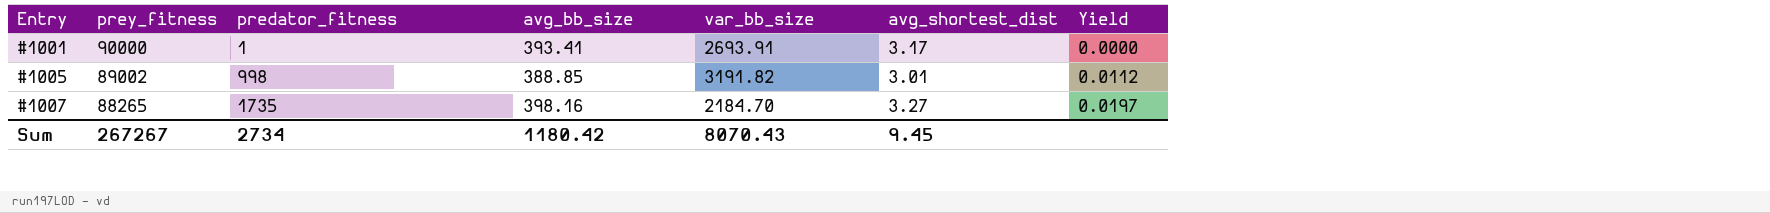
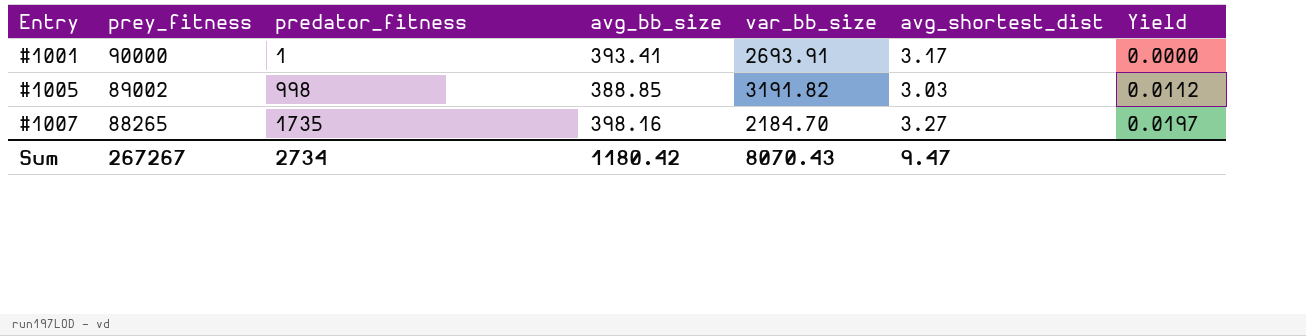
#1005 | avg_shortest_dist: 3.01 -> 3.03
Sum | avg_shortest_dist: 9.45 -> 9.47

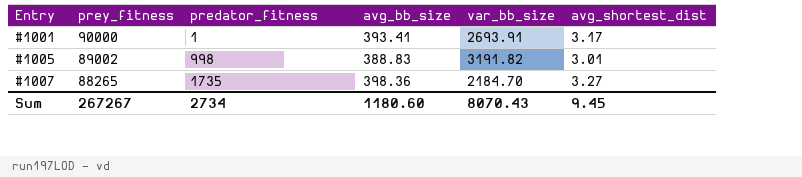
column Yield | formula: [predator_fitness] / [prey_fitness] -> none
#1005 | avg_bb_size: 388.85 -> 388.83
#1005 | avg_shortest_dist: 3.03 -> 3.01
#1007 | avg_bb_size: 398.16 -> 398.36
Sum | avg_bb_size: 1180.42 -> 1180.60
Sum | avg_shortest_dist: 9.47 -> 9.45

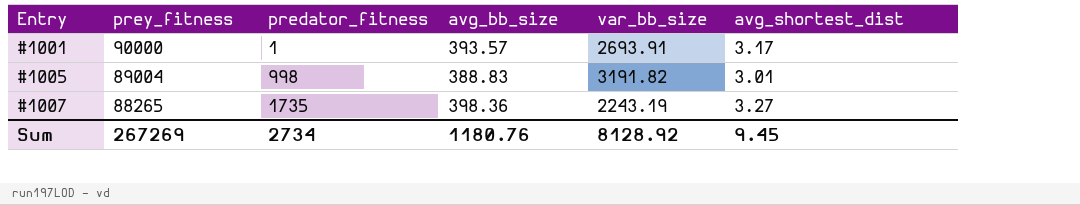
#1001 | avg_bb_size: 393.41 -> 393.57
#1005 | prey_fitness: 89002 -> 89004
#1007 | var_bb_size: 2184.70 -> 2243.19
Sum | prey_fitness: 267267 -> 267269
Sum | avg_bb_size: 1180.60 -> 1180.76
Sum | var_bb_size: 8070.43 -> 8128.92

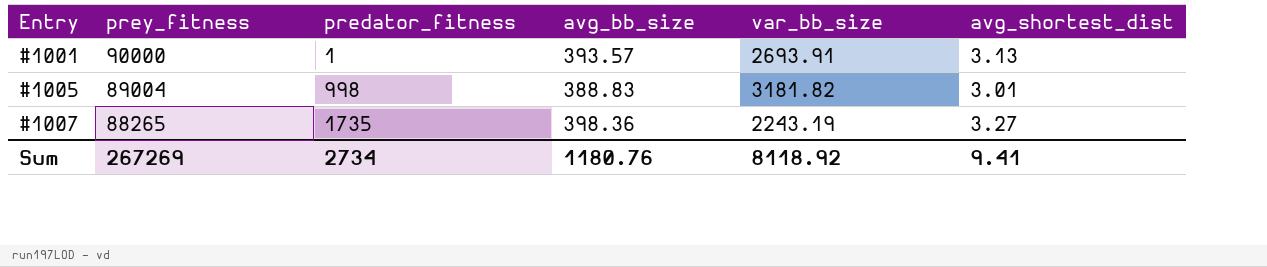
#1001 | avg_shortest_dist: 3.17 -> 3.13
#1005 | var_bb_size: 3191.82 -> 3181.82
Sum | var_bb_size: 8128.92 -> 8118.92
Sum | avg_shortest_dist: 9.45 -> 9.41

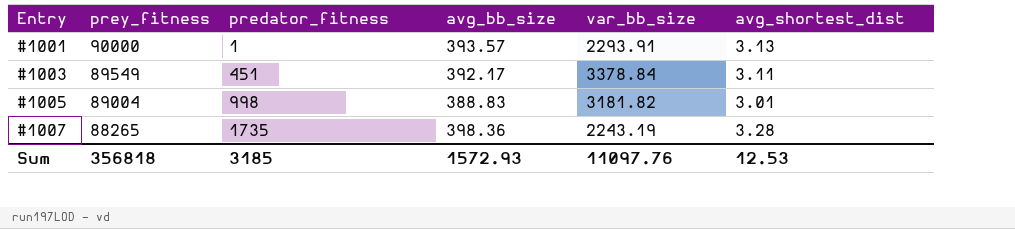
#1001 | var_bb_size: 2693.91 -> 2293.91
row #1003: none -> 89549 | 451 | 392.17 | 3378.84 | 3.11
#1007 | avg_shortest_dist: 3.27 -> 3.28
Sum | prey_fitness: 267269 -> 356818
Sum | predator_fitness: 2734 -> 3185
Sum | avg_bb_size: 1180.76 -> 1572.93
Sum | var_bb_size: 8118.92 -> 11097.76
Sum | avg_shortest_dist: 9.41 -> 12.53

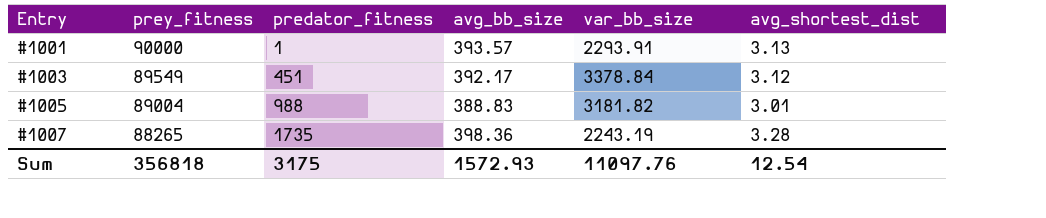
#1003 | avg_shortest_dist: 3.11 -> 3.12
#1005 | predator_fitness: 998 -> 988
Sum | predator_fitness: 3185 -> 3175
Sum | avg_shortest_dist: 12.53 -> 12.54

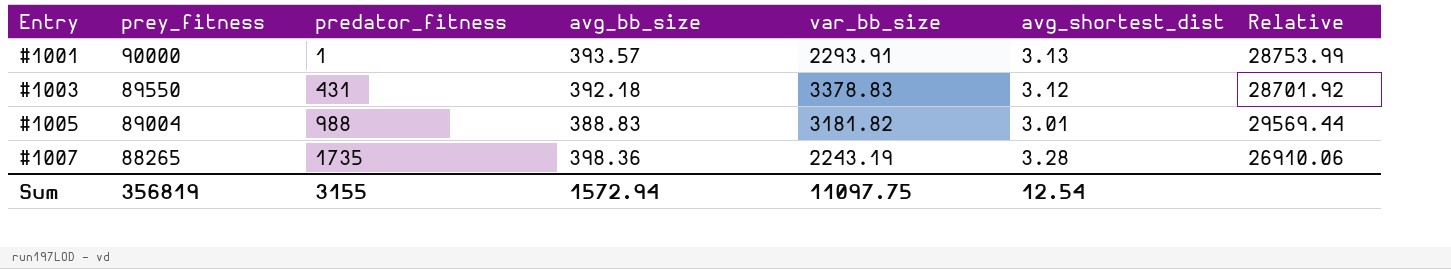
column Relative | formula: none -> [prey_fitness] / [avg_shortest_dist]
#1003 | prey_fitness: 89549 -> 89550
#1003 | predator_fitness: 451 -> 431
#1003 | avg_bb_size: 392.17 -> 392.18
#1003 | var_bb_size: 3378.84 -> 3378.83
Sum | prey_fitness: 356818 -> 356819
Sum | predator_fitness: 3175 -> 3155
Sum | avg_bb_size: 1572.93 -> 1572.94
Sum | var_bb_size: 11097.76 -> 11097.75

